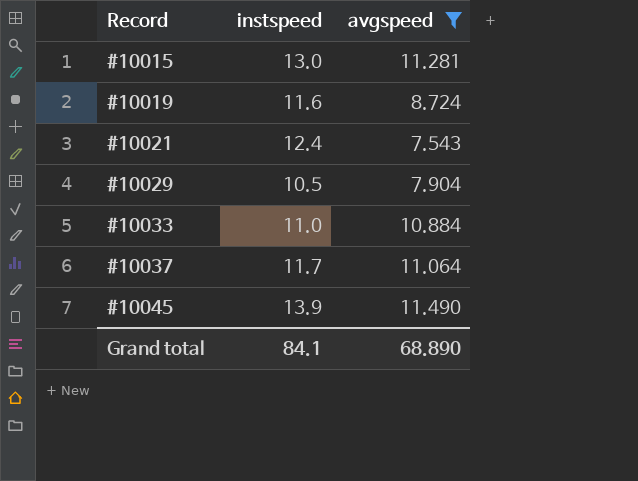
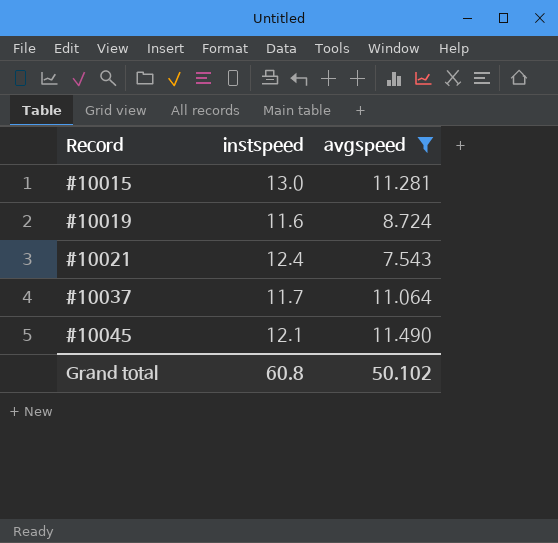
row #10029: 10.5 | 7.904 -> none
row #10033: 11.0 | 10.884 -> none
#10045 | instspeed: 13.9 -> 12.1
Grand total | instspeed: 84.1 -> 60.8
Grand total | avgspeed: 68.890 -> 50.102

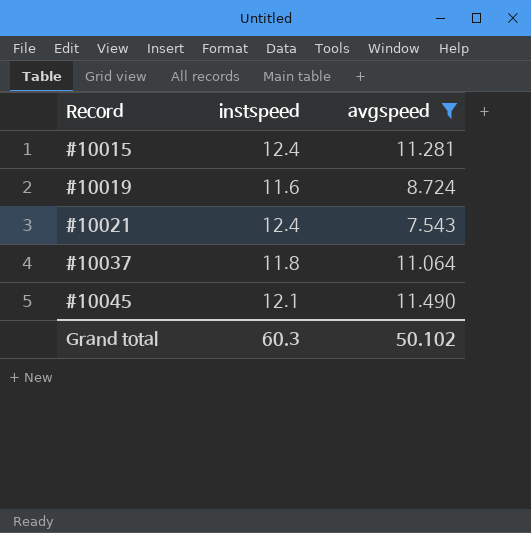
#10015 | instspeed: 13.0 -> 12.4
#10037 | instspeed: 11.7 -> 11.8
Grand total | instspeed: 60.8 -> 60.3

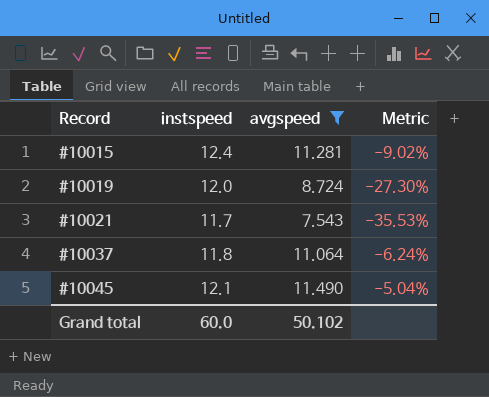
column Metric | formula: none -> ([avgspeed] - [instspeed]) / [instspeed]
#10019 | instspeed: 11.6 -> 12.0
#10021 | instspeed: 12.4 -> 11.7
Grand total | instspeed: 60.3 -> 60.0

